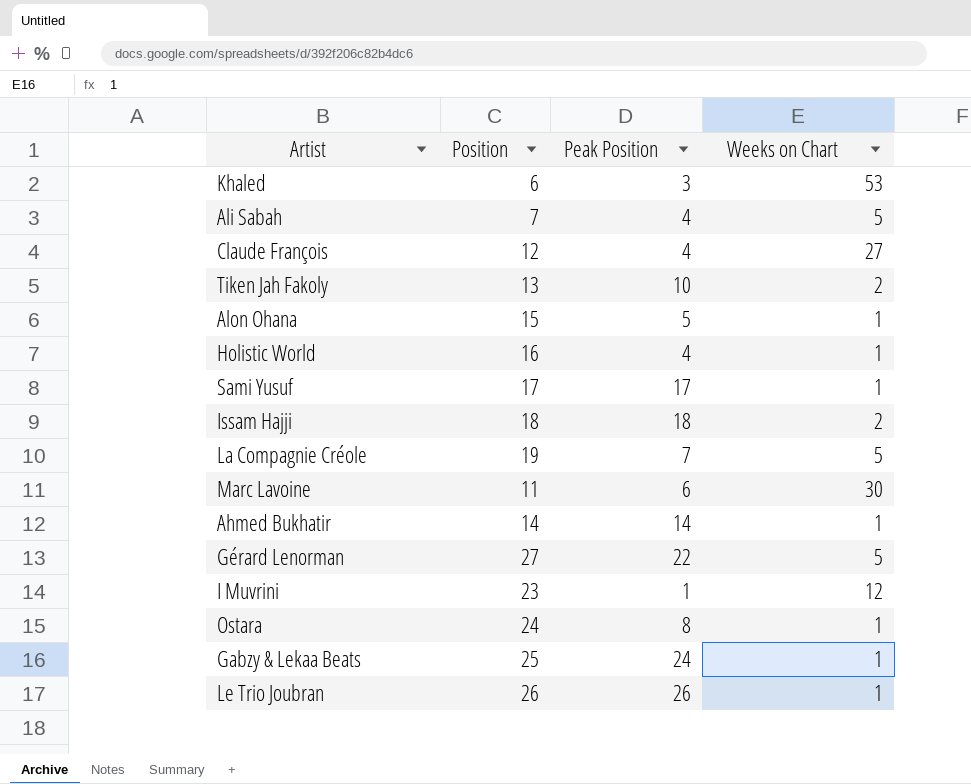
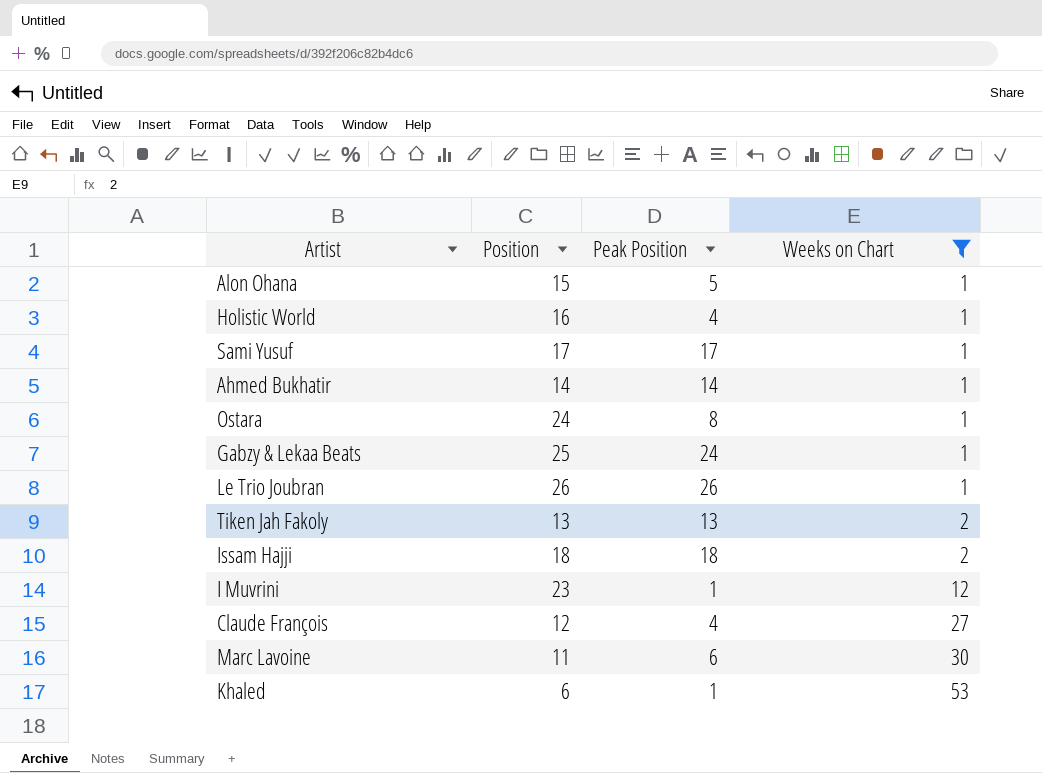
filter: none -> Weeks on Chart != 5
row order: none -> Weeks on Chart ascending
Tiken Jah Fakoly | Peak Position: 10 -> 13
Khaled | Peak Position: 3 -> 1

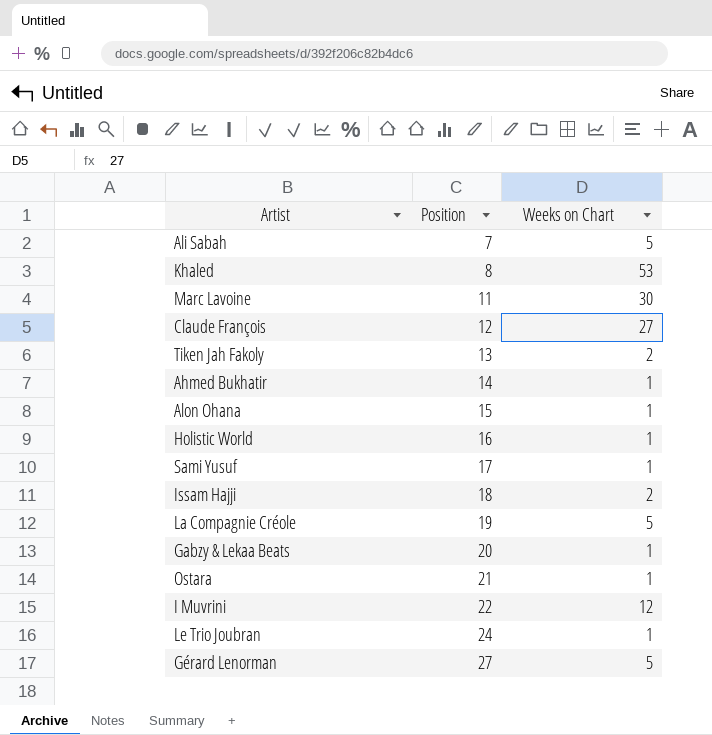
filter: Weeks on Chart != 5 -> none
row order: Weeks on Chart ascending -> Position ascending
column Peak Position | position: 3 -> none
Khaled | Position: 6 -> 8
Gabzy & Lekaa Beats | Position: 25 -> 20
Ostara | Position: 24 -> 21
I Muvrini | Position: 23 -> 22
Le Trio Joubran | Position: 26 -> 24

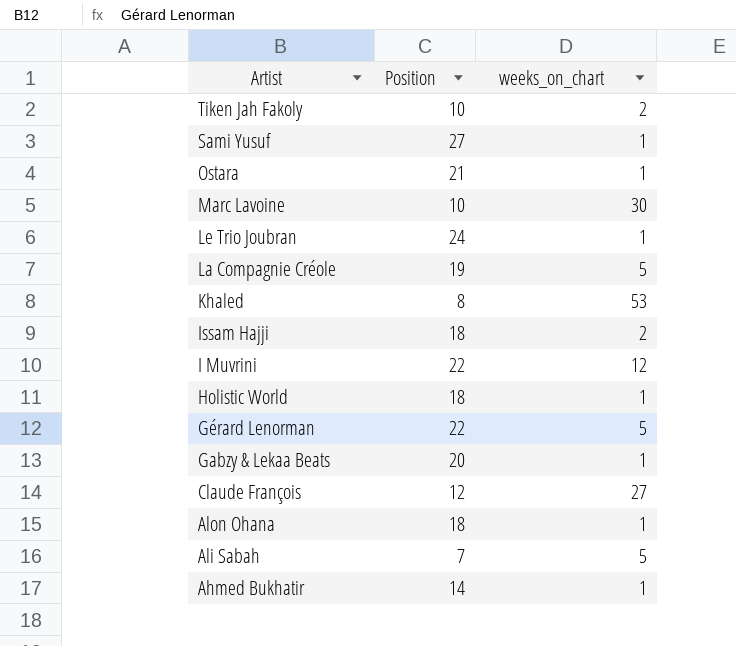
row order: Position ascending -> Artist descending
column name: Weeks on Chart -> weeks_on_chart
Tiken Jah Fakoly | Position: 13 -> 10
Sami Yusuf | Position: 17 -> 27
Marc Lavoine | Position: 11 -> 10
Holistic World | Position: 16 -> 18
Gérard Lenorman | Position: 27 -> 22
Alon Ohana | Position: 15 -> 18

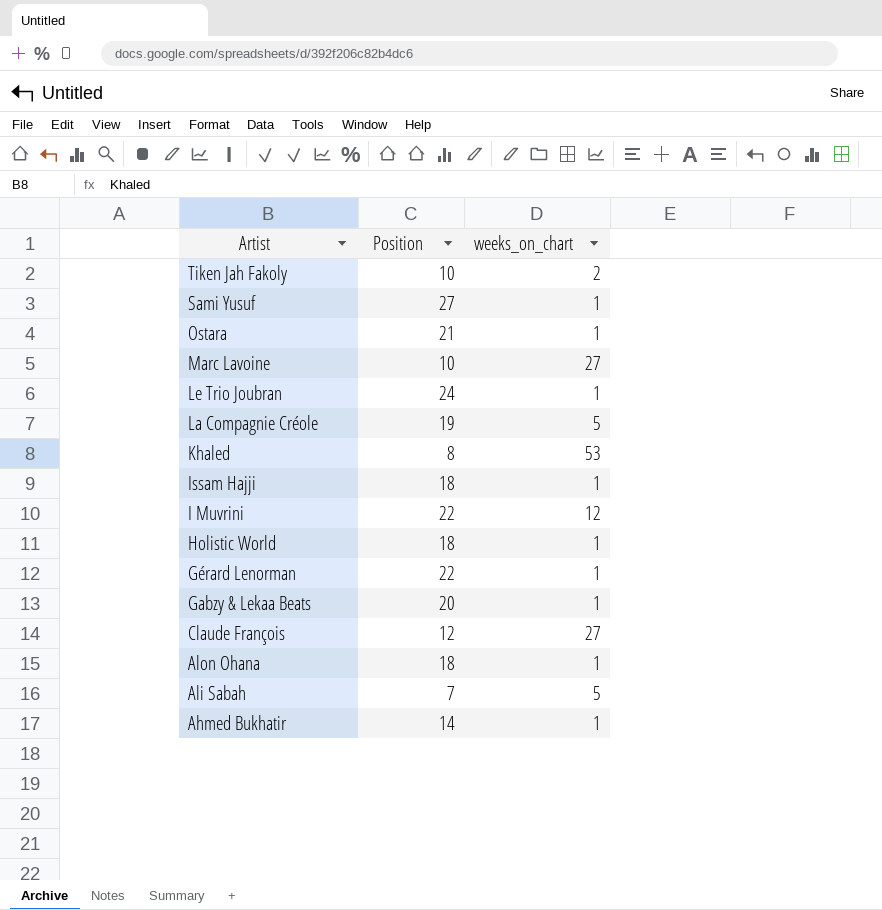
Marc Lavoine | weeks_on_chart: 30 -> 27
Issam Hajji | weeks_on_chart: 2 -> 1
Gérard Lenorman | weeks_on_chart: 5 -> 1

